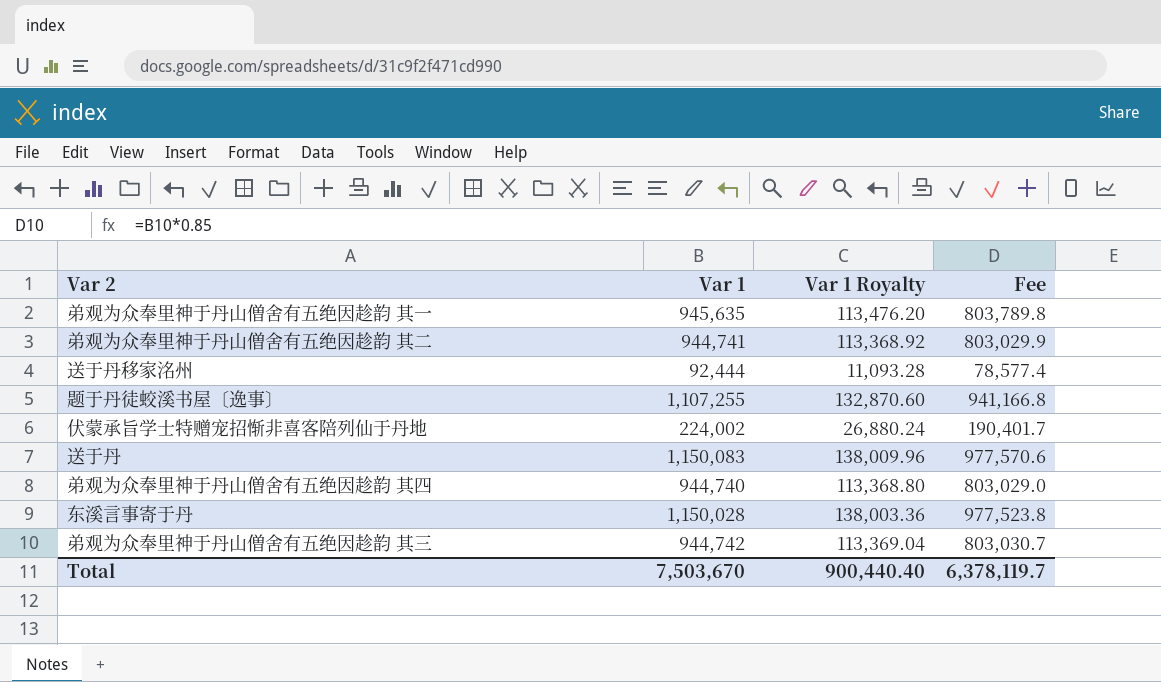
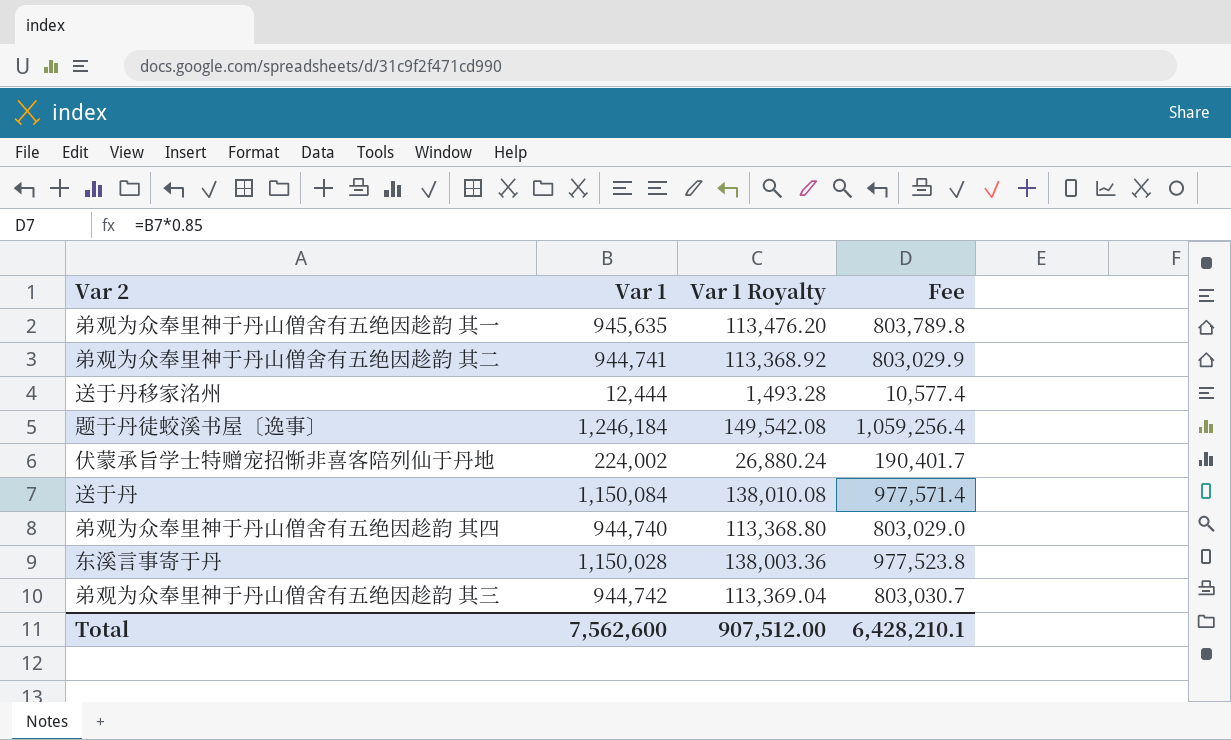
送于丹移家洺州 | Var 1: 92,444 -> 12,444
送于丹移家洺州 | Var 1 Royalty: 11,093.28 -> 1,493.28
送于丹移家洺州 | Fee: 78,577.4 -> 10,577.4
题于丹徒蛟溪书屋〔逸事〕 | Var 1: 1,107,255 -> 1,246,184
题于丹徒蛟溪书屋〔逸事〕 | Var 1 Royalty: 132,870.60 -> 149,542.08
题于丹徒蛟溪书屋〔逸事〕 | Fee: 941,166.8 -> 1,059,256.4
送于丹 | Var 1: 1,150,083 -> 1,150,084
送于丹 | Var 1 Royalty: 138,009.96 -> 138,010.08
送于丹 | Fee: 977,570.6 -> 977,571.4
Total | Var 1: 7,503,670 -> 7,562,600
Total | Var 1 Royalty: 900,440.40 -> 907,512.00
Total | Fee: 6,378,119.7 -> 6,428,210.1

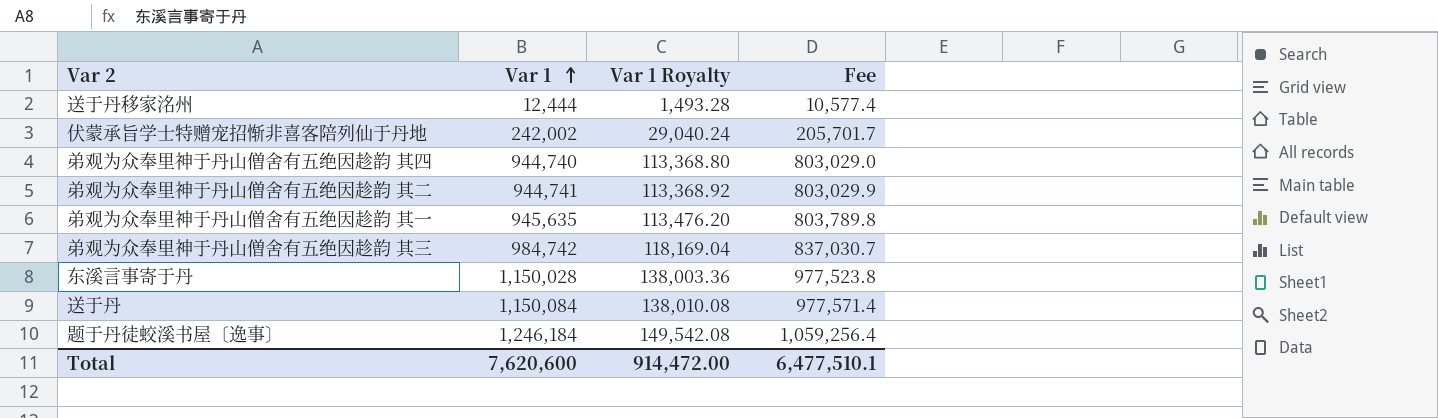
row order: none -> Var 1 ascending
伏蒙承旨学士特赠宠招惭非喜客陪列仙于丹地 | Var 1: 224,002 -> 242,002
伏蒙承旨学士特赠宠招惭非喜客陪列仙于丹地 | Var 1 Royalty: 26,880.24 -> 29,040.24
伏蒙承旨学士特赠宠招惭非喜客陪列仙于丹地 | Fee: 190,401.7 -> 205,701.7
弟观为众奉里神于丹山僧舍有五绝因趁韵 其三 | Var 1: 944,742 -> 984,742
弟观为众奉里神于丹山僧舍有五绝因趁韵 其三 | Var 1 Royalty: 113,369.04 -> 118,169.04
弟观为众奉里神于丹山僧舍有五绝因趁韵 其三 | Fee: 803,030.7 -> 837,030.7
Total | Var 1: 7,562,600 -> 7,620,600
Total | Var 1 Royalty: 907,512.00 -> 914,472.00
Total | Fee: 6,428,210.1 -> 6,477,510.1

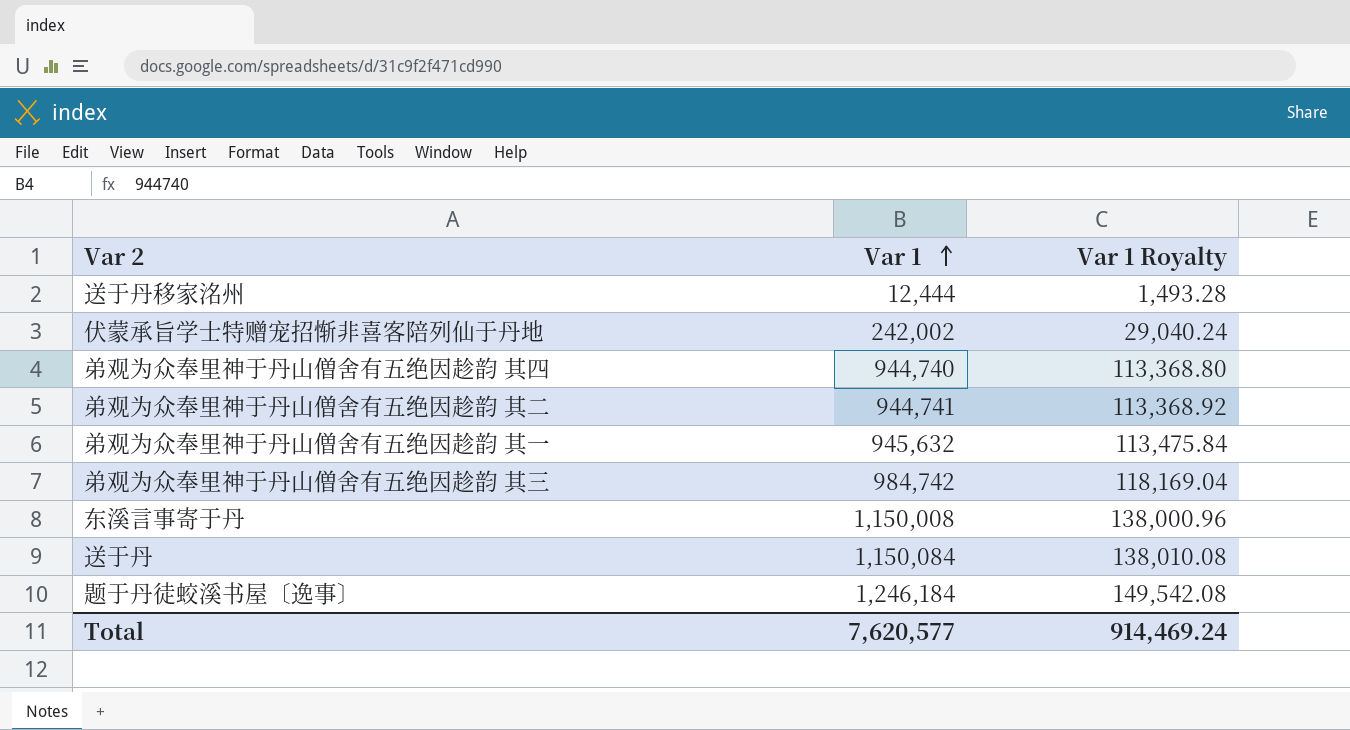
column Fee | formula: [Var 1] * 0.85 -> none
弟观为众奉里神于丹山僧舍有五绝因趁韵 其一 | Var 1: 945,635 -> 945,632
弟观为众奉里神于丹山僧舍有五绝因趁韵 其一 | Var 1 Royalty: 113,476.20 -> 113,475.84
东溪言事寄于丹 | Var 1: 1,150,028 -> 1,150,008
东溪言事寄于丹 | Var 1 Royalty: 138,003.36 -> 138,000.96
Total | Var 1: 7,620,600 -> 7,620,577
Total | Var 1 Royalty: 914,472.00 -> 914,469.24

